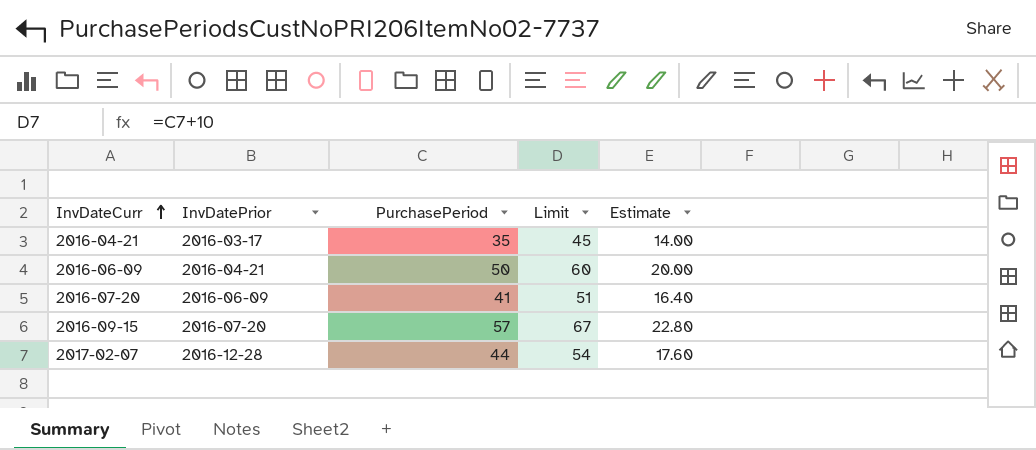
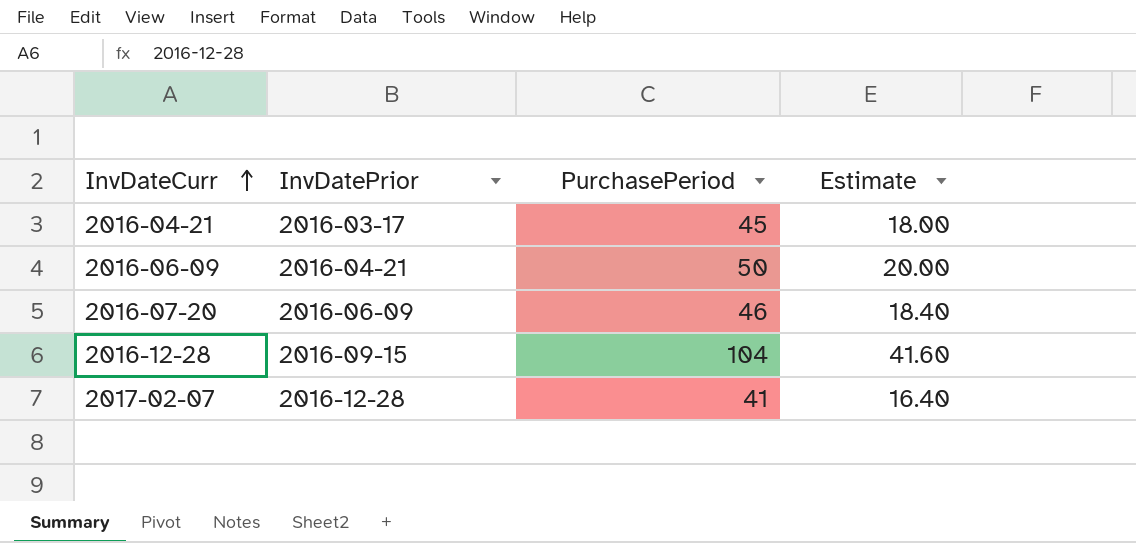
column Limit | formula: [PurchasePeriod] + 10 -> none
row 2016-09-15: 2016-07-20 | 57 | 67 | 22.80 -> none
2016-04-21 | PurchasePeriod: 35 -> 45
2016-04-21 | Estimate: 14.00 -> 18.00
2016-07-20 | PurchasePeriod: 41 -> 46
2016-07-20 | Estimate: 16.40 -> 18.40
row 2016-12-28: none -> 2016-09-15 | 104 | 41.60
2017-02-07 | PurchasePeriod: 44 -> 41
2017-02-07 | Estimate: 17.60 -> 16.40

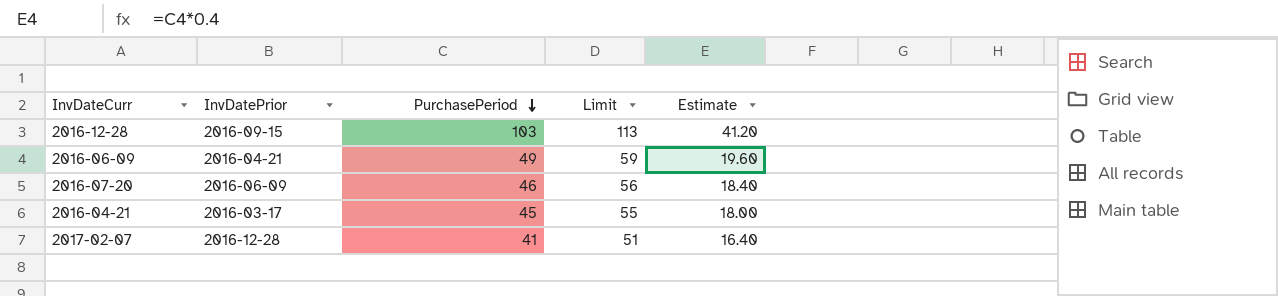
row order: InvDateCurr ascending -> PurchasePeriod descending
column Limit | formula: none -> [PurchasePeriod] + 10
2016-12-28 | PurchasePeriod: 104 -> 103
2016-12-28 | Estimate: 41.60 -> 41.20
2016-06-09 | PurchasePeriod: 50 -> 49
2016-06-09 | Estimate: 20.00 -> 19.60

